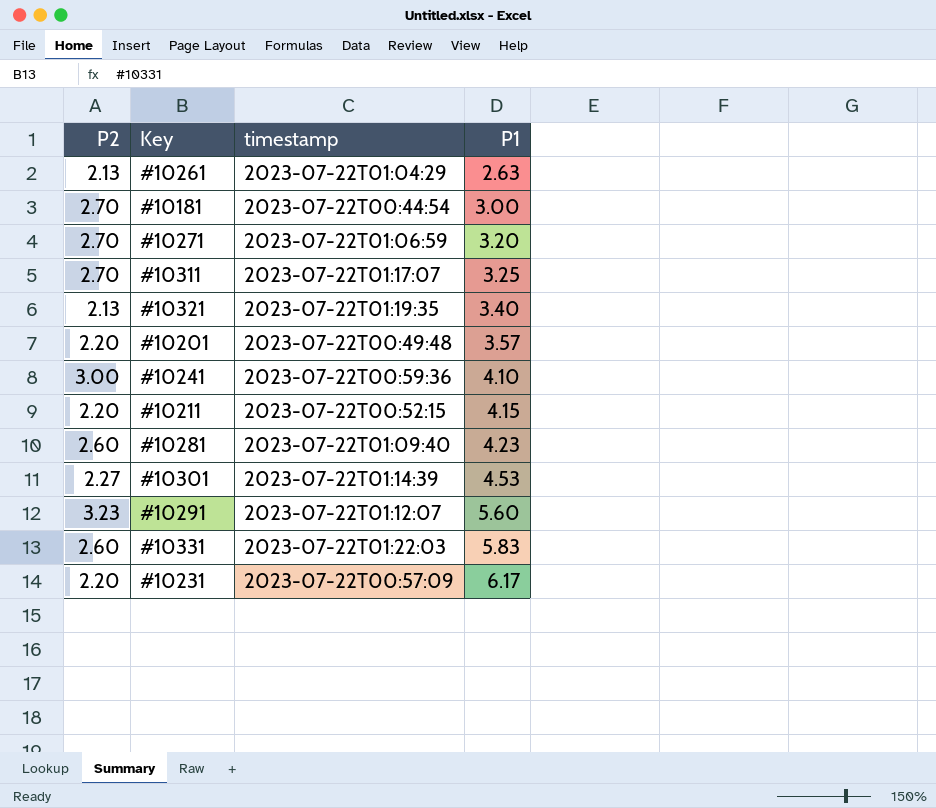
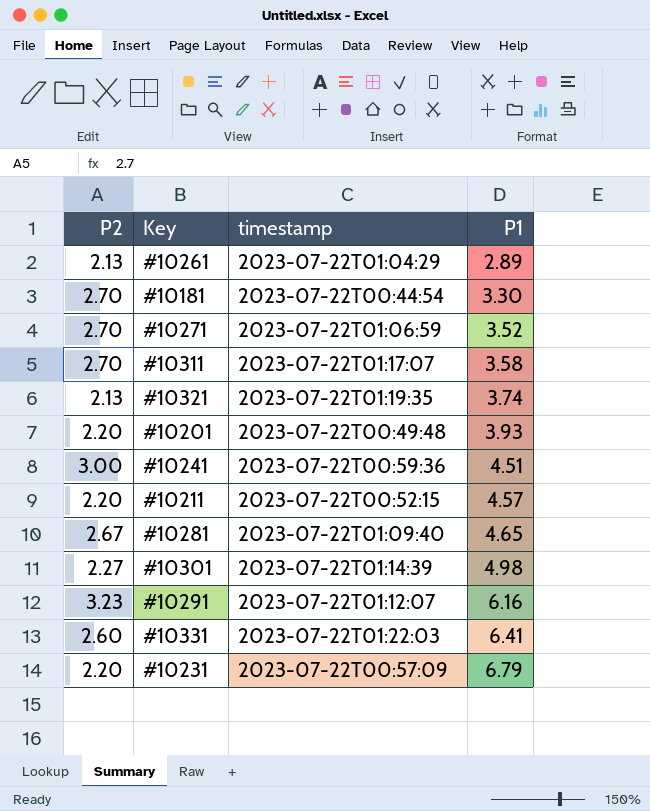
#10261 | P1: 2.63 -> 2.89
#10181 | P1: 3.00 -> 3.30
#10271 | P1: 3.20 -> 3.52
#10311 | P1: 3.25 -> 3.58
#10321 | P1: 3.40 -> 3.74
#10201 | P1: 3.57 -> 3.93
#10241 | P1: 4.10 -> 4.51
#10211 | P1: 4.15 -> 4.57
#10281 | P2: 2.60 -> 2.67
#10281 | P1: 4.23 -> 4.65
#10301 | P1: 4.53 -> 4.98
#10291 | P1: 5.60 -> 6.16
#10331 | P1: 5.83 -> 6.41
#10231 | P1: 6.17 -> 6.79

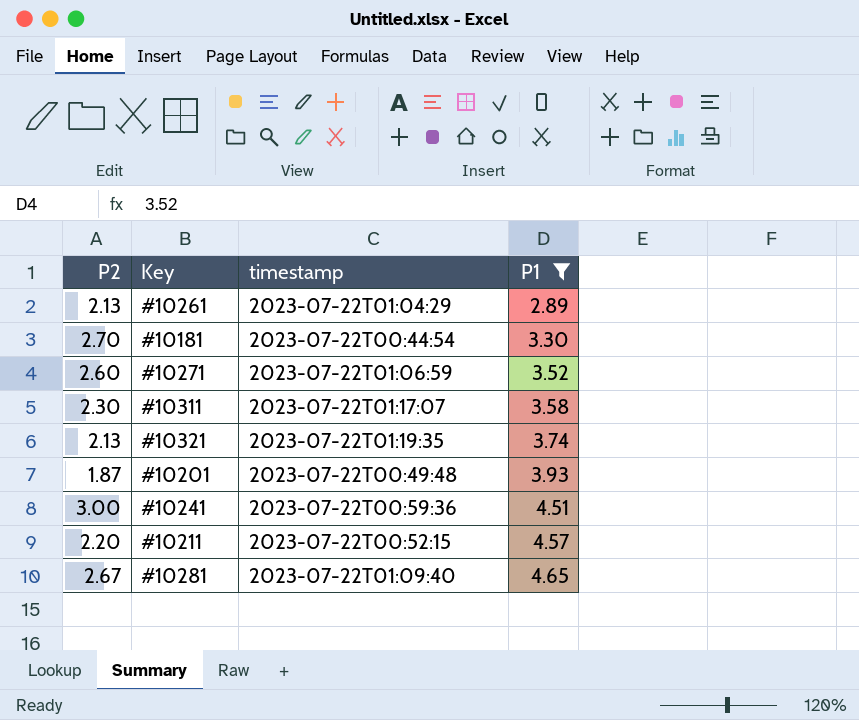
filter: none -> P1 <= 4.65
#10271 | P2: 2.70 -> 2.60
#10311 | P2: 2.70 -> 2.30
#10201 | P2: 2.20 -> 1.87

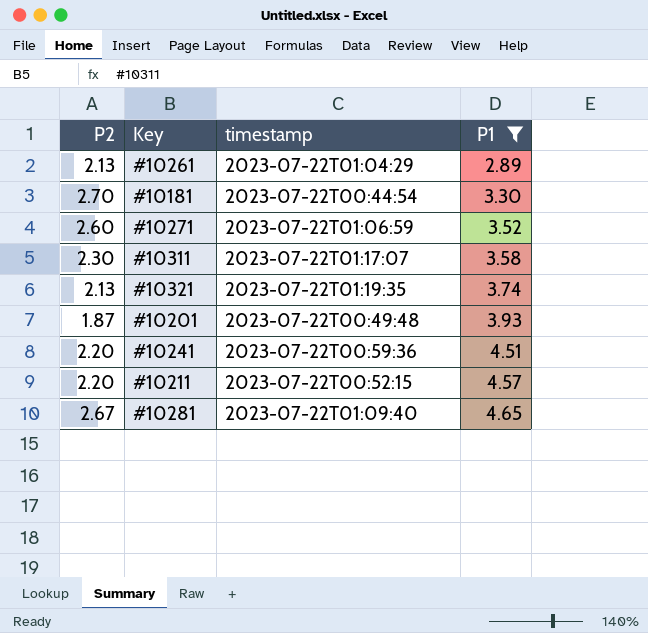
#10241 | P2: 3.00 -> 2.20

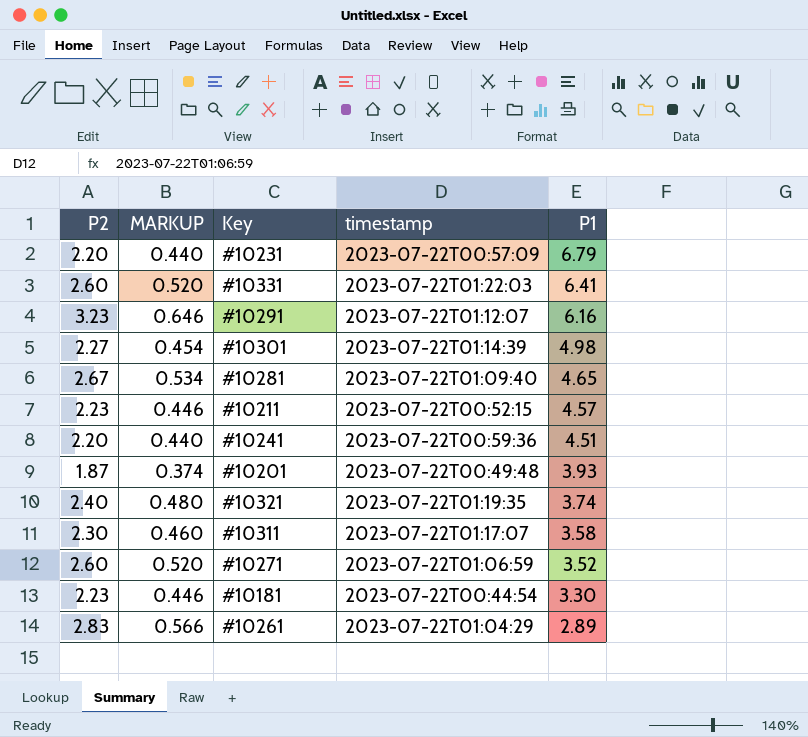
filter: P1 <= 4.65 -> none
row order: P1 ascending -> P1 descending
column MARKUP | formula: none -> [P2] * 0.2
#10211 | P2: 2.20 -> 2.23
#10321 | P2: 2.13 -> 2.40
#10181 | P2: 2.70 -> 2.23
#10261 | P2: 2.13 -> 2.83

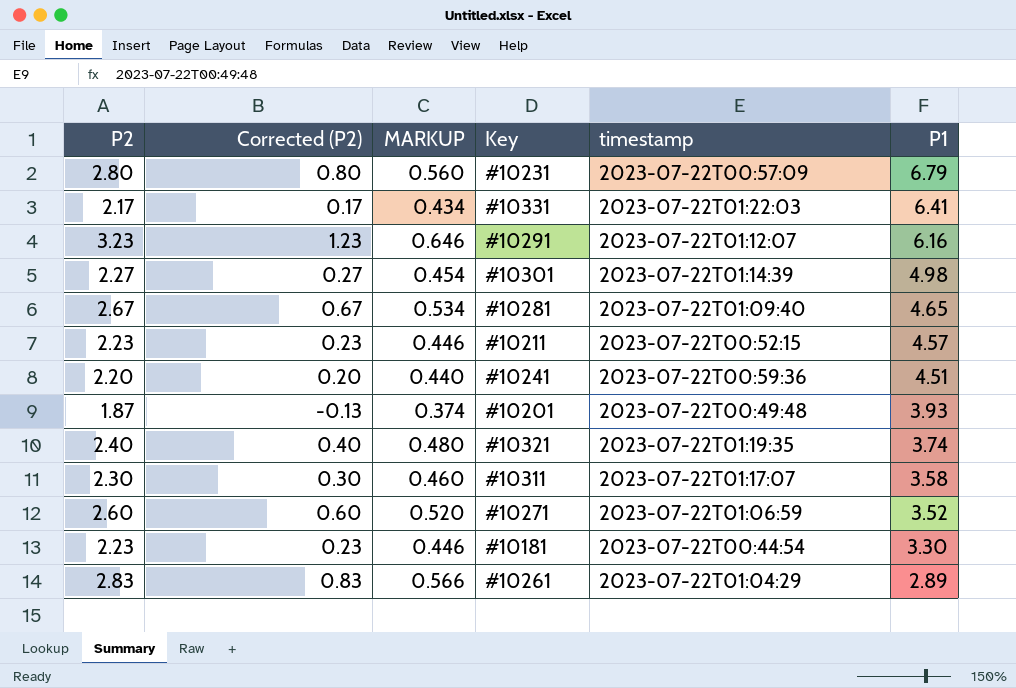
column Corrected (P2) | formula: none -> [P2] - 2
#10231 | P2: 2.20 -> 2.80
#10231 | MARKUP: 0.440 -> 0.560
#10331 | P2: 2.60 -> 2.17
#10331 | MARKUP: 0.520 -> 0.434

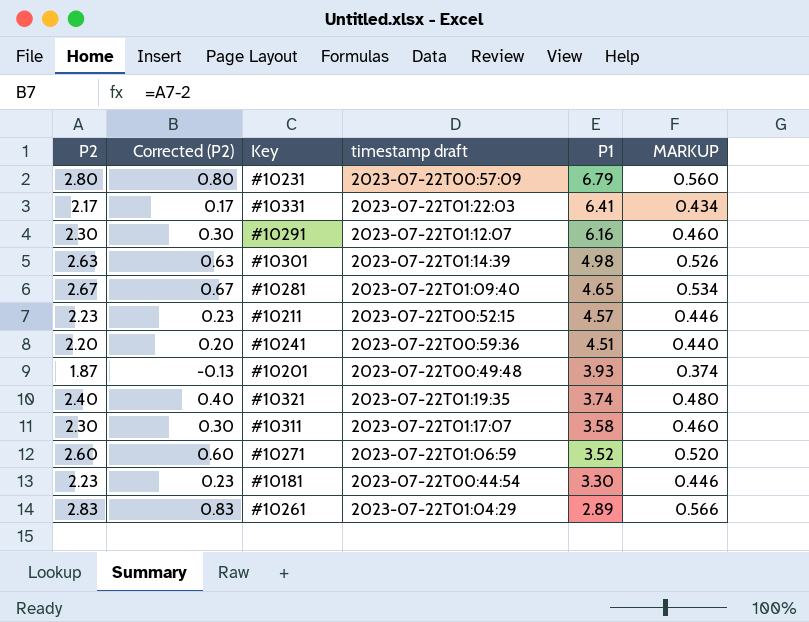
column name: timestamp -> timestamp draft
column MARKUP | position: 3 -> 6
#10291 | P2: 3.23 -> 2.30
#10291 | Corrected (P2): 1.23 -> 0.30
#10291 | MARKUP: 0.646 -> 0.460
#10301 | P2: 2.27 -> 2.63
#10301 | Corrected (P2): 0.27 -> 0.63
#10301 | MARKUP: 0.454 -> 0.526

